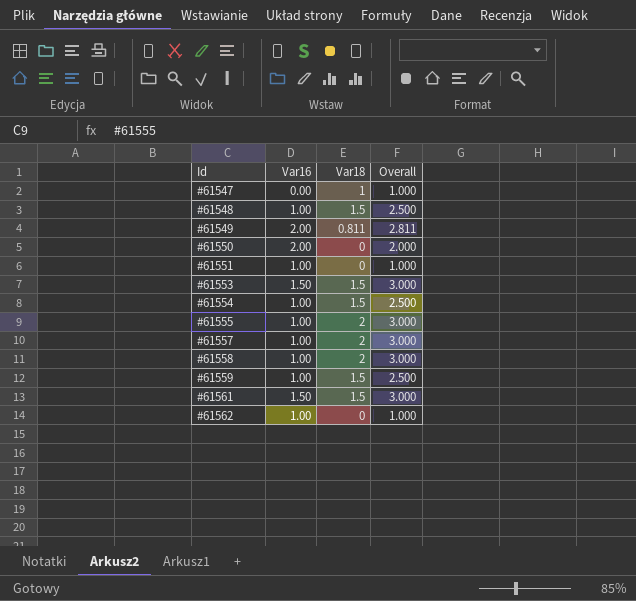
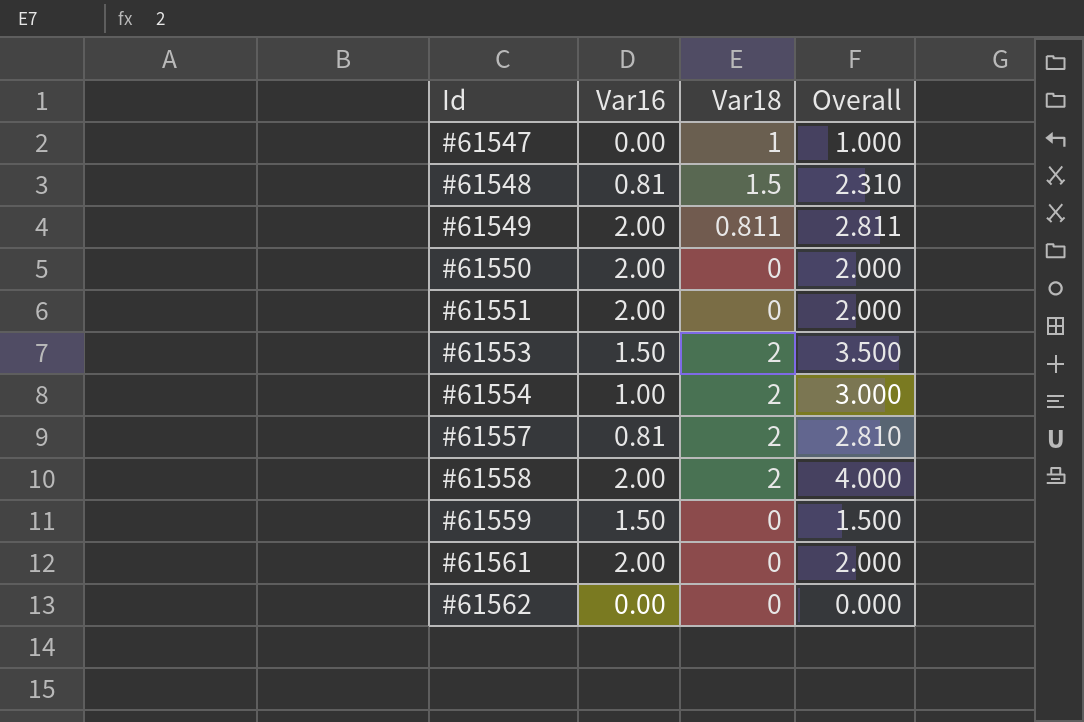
row #61555: 1.00 | 2 | 3.000 -> none
#61548 | Var16: 1.00 -> 0.81
#61548 | Overall: 2.500 -> 2.310
#61551 | Var16: 1.00 -> 2.00
#61551 | Overall: 1.000 -> 2.000
#61553 | Var18: 1.5 -> 2
#61553 | Overall: 3.000 -> 3.500
#61554 | Var18: 1.5 -> 2
#61554 | Overall: 2.500 -> 3.000
#61557 | Var16: 1.00 -> 0.81
#61557 | Overall: 3.000 -> 2.810
#61558 | Var16: 1.00 -> 2.00
#61558 | Overall: 3.000 -> 4.000
#61559 | Var16: 1.00 -> 1.50
#61559 | Var18: 1.5 -> 0
#61559 | Overall: 2.500 -> 1.500
#61561 | Var16: 1.50 -> 2.00
#61561 | Var18: 1.5 -> 0
#61561 | Overall: 3.000 -> 2.000
#61562 | Var16: 1.00 -> 0.00
#61562 | Overall: 1.000 -> 0.000

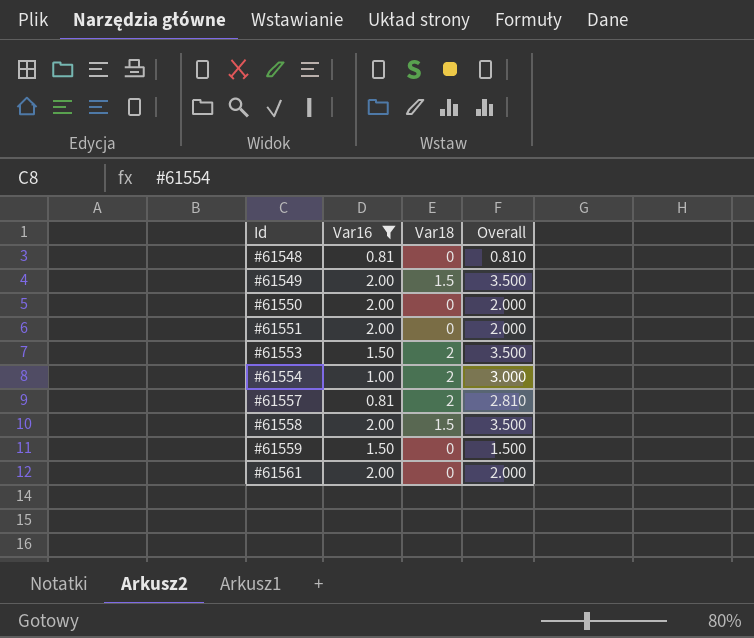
filter: none -> Var16 != 0.00
#61548 | Var18: 1.5 -> 0
#61548 | Overall: 2.310 -> 0.810
#61549 | Var18: 0.811 -> 1.5
#61549 | Overall: 2.811 -> 3.500
#61558 | Var18: 2 -> 1.5
#61558 | Overall: 4.000 -> 3.500

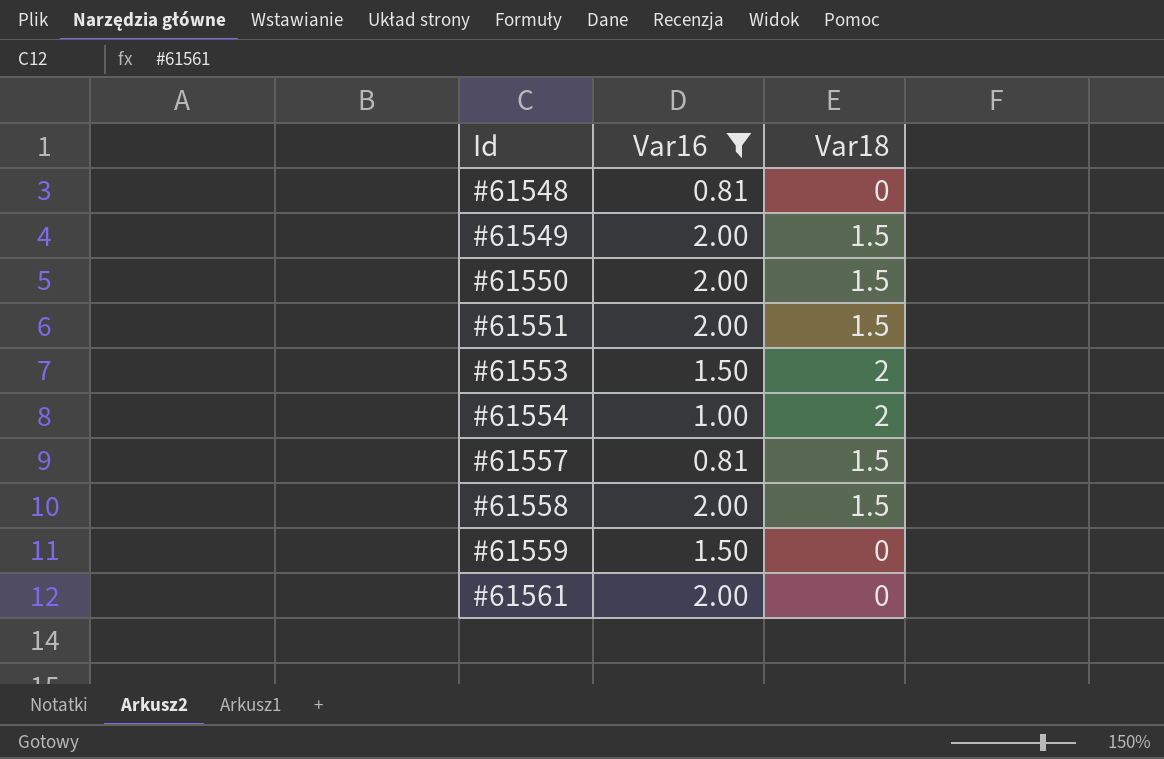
column Overall | formula: [Var16] + [Var18] -> none
#61550 | Var18: 0 -> 1.5
#61551 | Var18: 0 -> 1.5
#61557 | Var18: 2 -> 1.5

